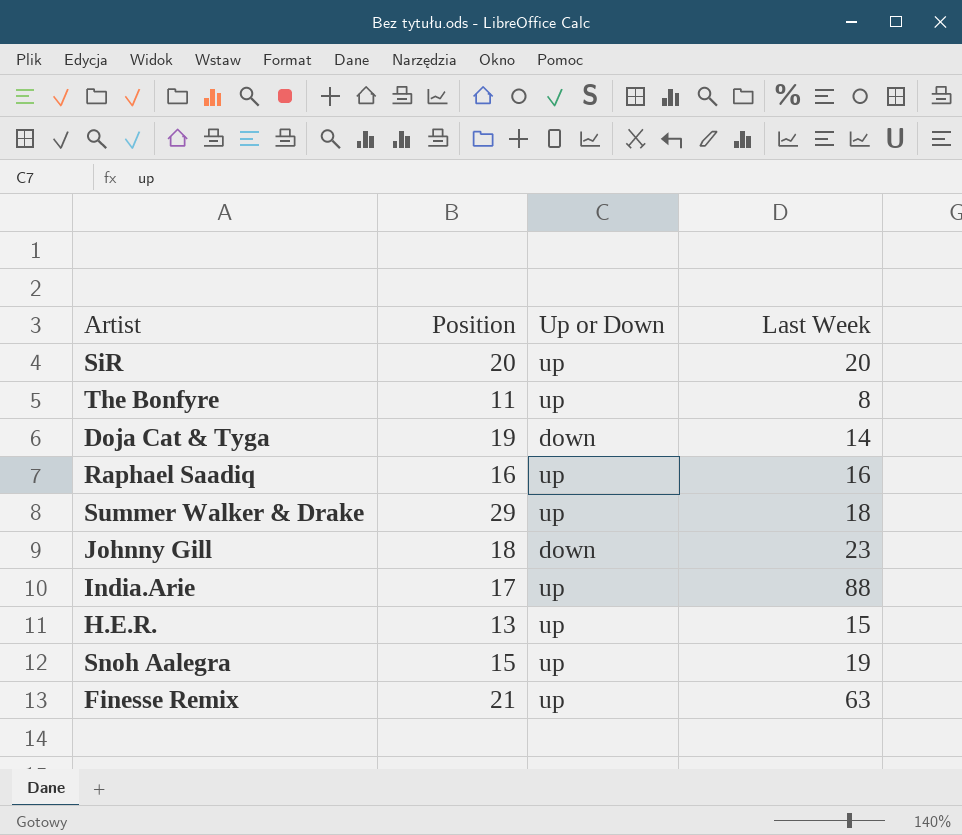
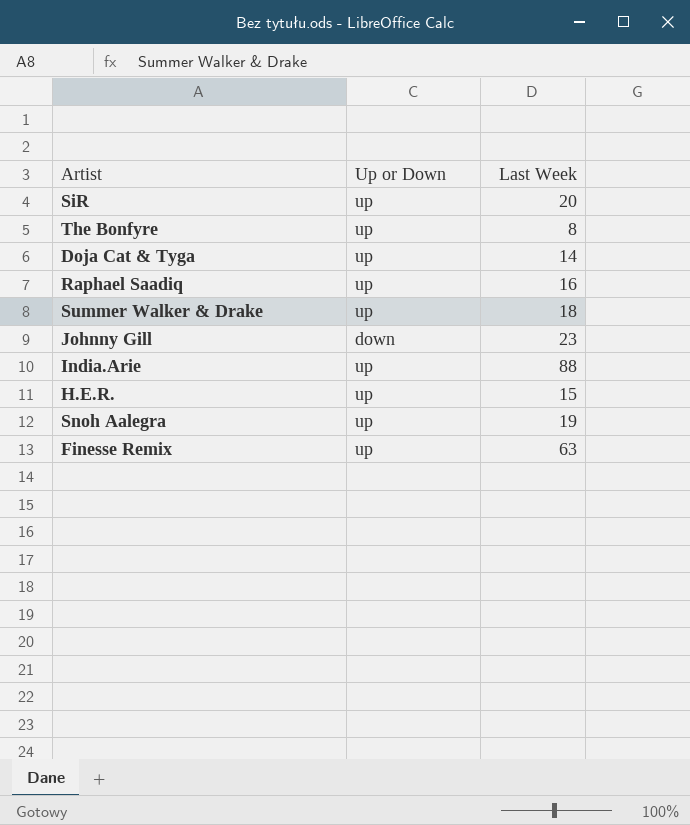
column Position | position: 2 -> none
Doja Cat & Tyga | Up or Down: down -> up

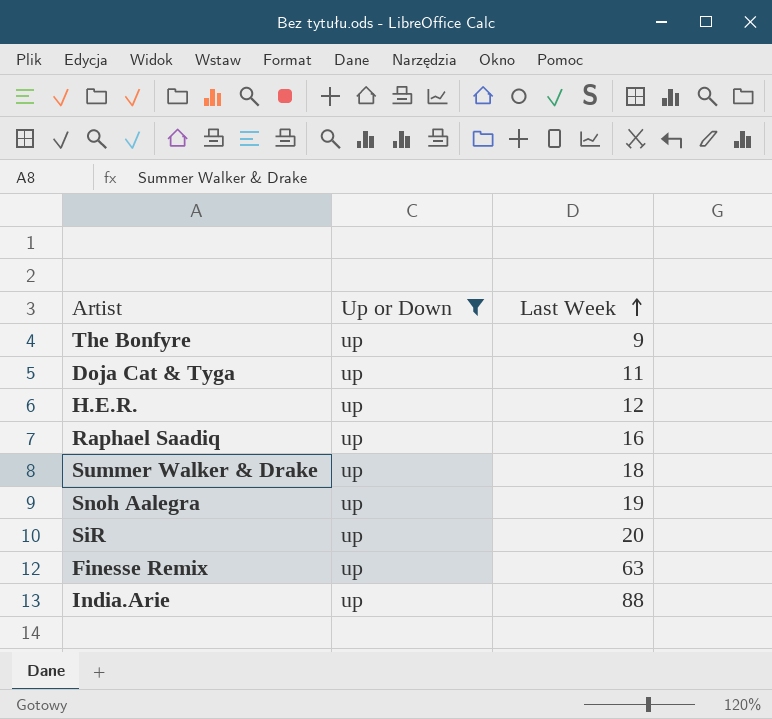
filter: none -> Up or Down = up
row order: none -> Last Week ascending
The Bonfyre | Last Week: 8 -> 9
Doja Cat & Tyga | Last Week: 14 -> 11
H.E.R. | Last Week: 15 -> 12

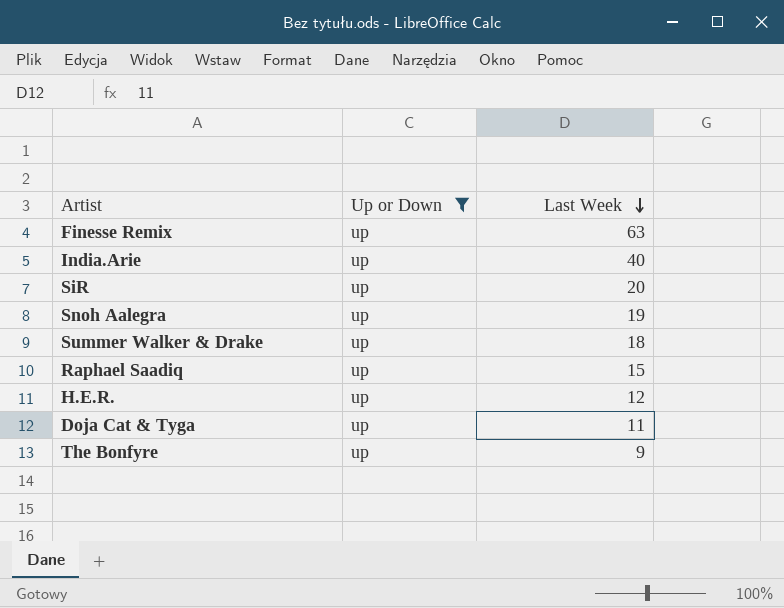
row order: Last Week ascending -> Last Week descending
India.Arie | Last Week: 88 -> 40
Raphael Saadiq | Last Week: 16 -> 15

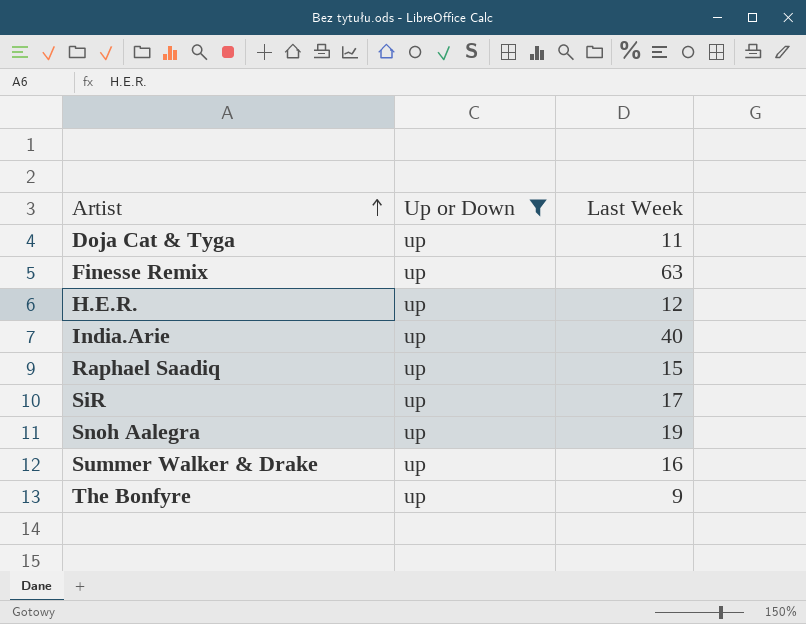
row order: Last Week descending -> Artist ascending
SiR | Last Week: 20 -> 17
Summer Walker & Drake | Last Week: 18 -> 16

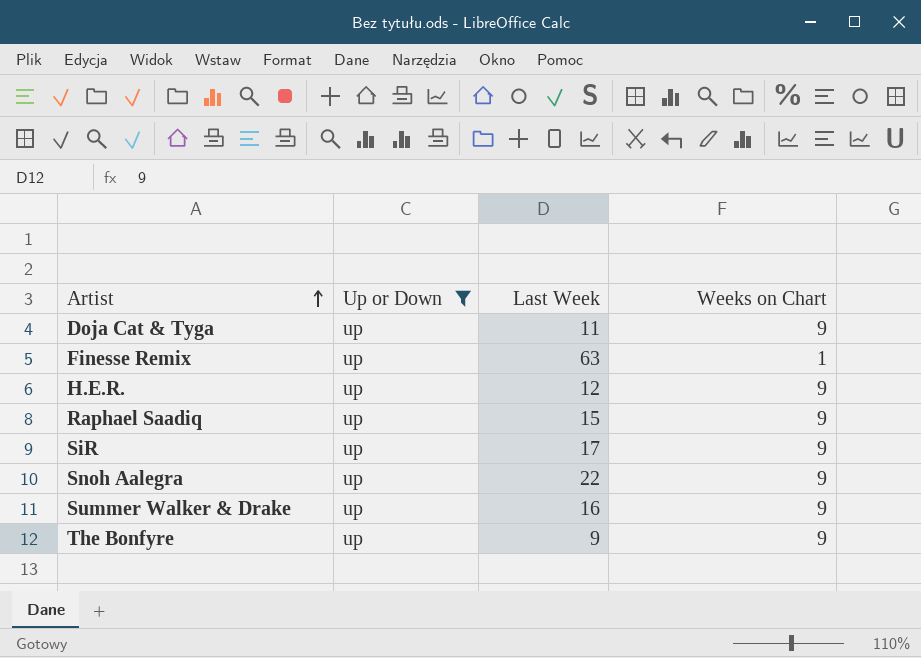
column Weeks on Chart | position: none -> 4
row India.Arie: up | 40 -> none
Snoh Aalegra | Last Week: 19 -> 22

